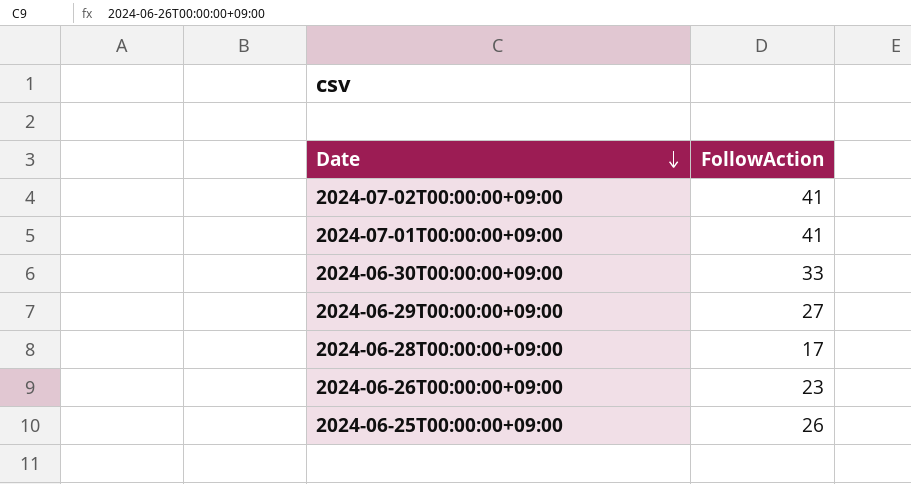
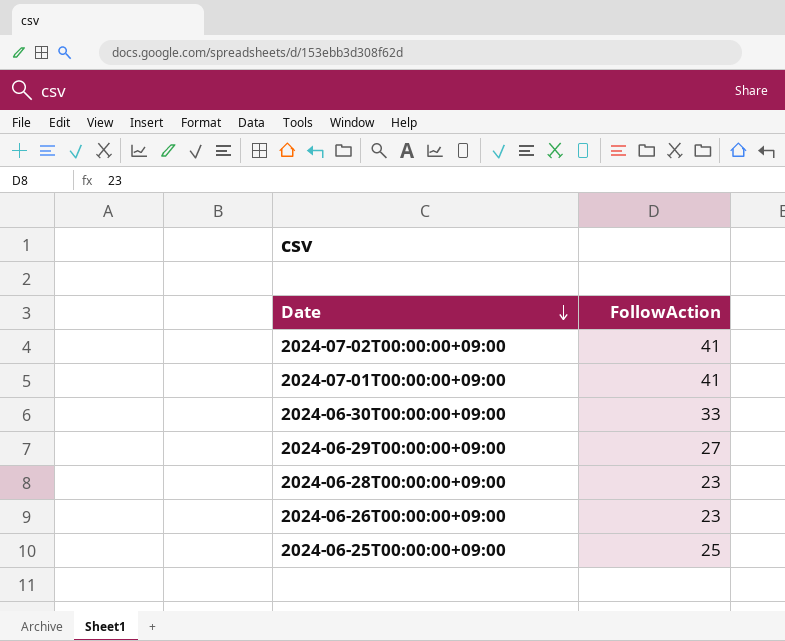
2024-06-28T00:00:00+09:00 | FollowAction: 17 -> 23
2024-06-25T00:00:00+09:00 | FollowAction: 26 -> 25

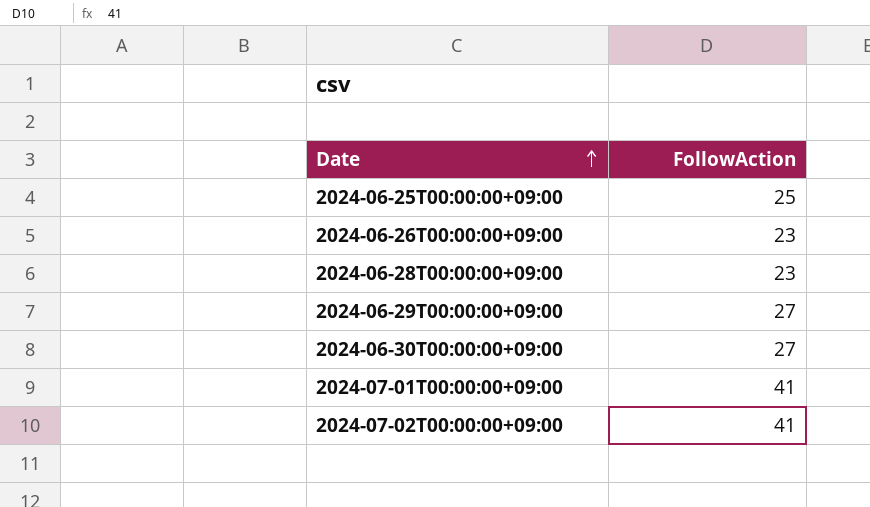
row order: Date descending -> Date ascending
2024-06-30T00:00:00+09:00 | FollowAction: 33 -> 27

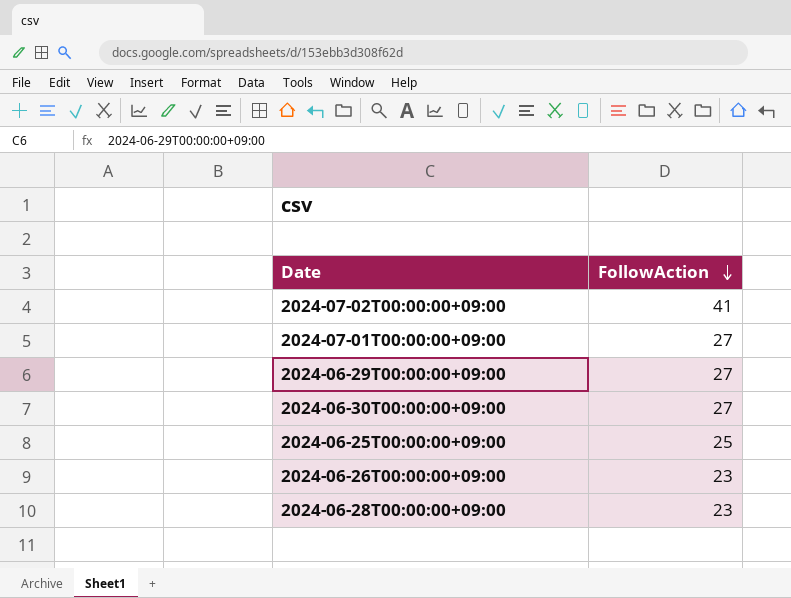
row order: Date ascending -> FollowAction descending
2024-07-01T00:00:00+09:00 | FollowAction: 41 -> 27

